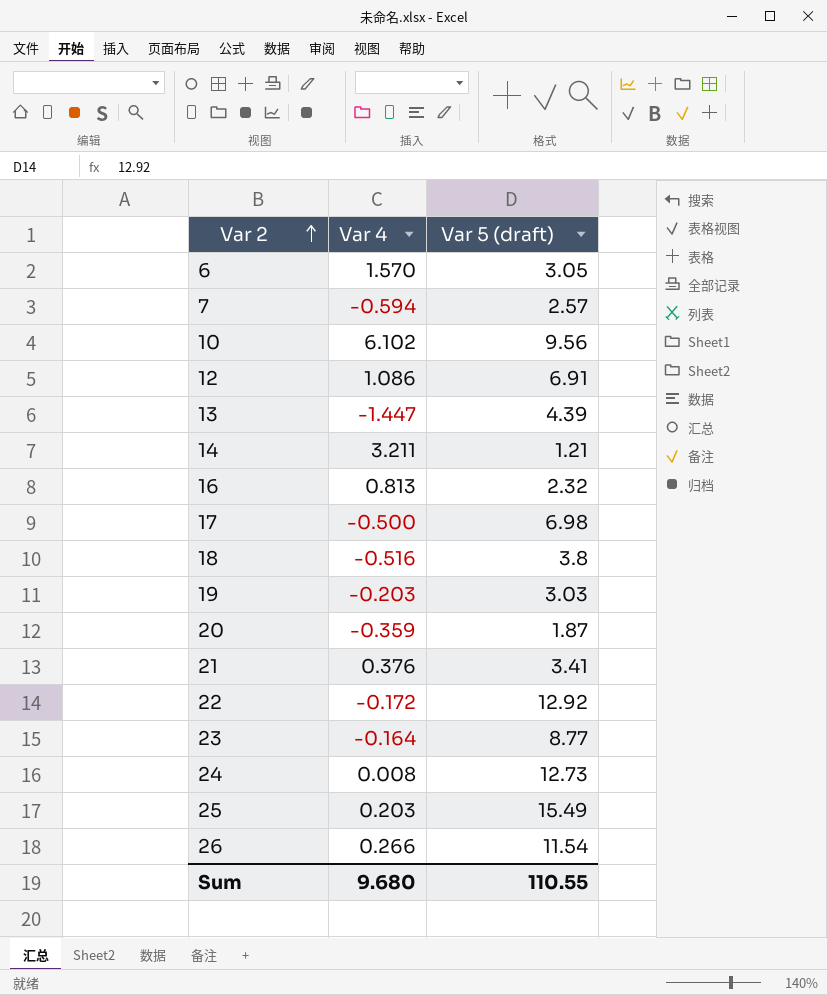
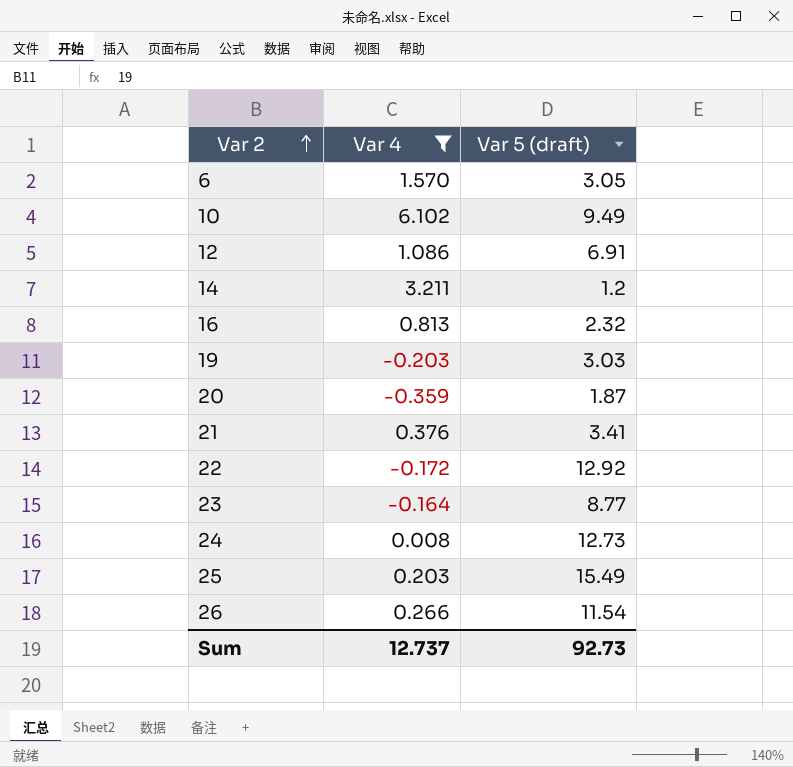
filter: none -> Var 4 >= -0.359
10 | Var 5 (draft): 9.56 -> 9.49
14 | Var 5 (draft): 1.21 -> 1.2
Sum | Var 4: 9.680 -> 12.737
Sum | Var 5 (draft): 110.55 -> 92.73

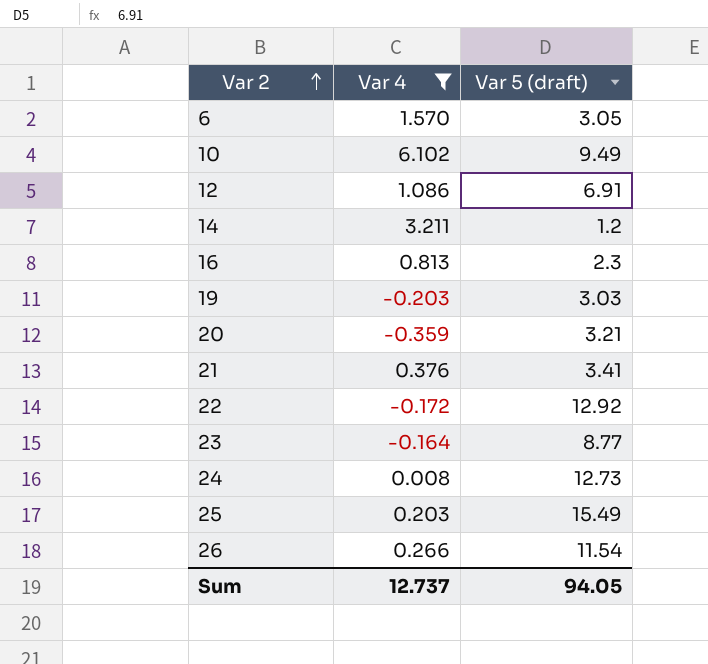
16 | Var 5 (draft): 2.32 -> 2.3
20 | Var 5 (draft): 1.87 -> 3.21
Sum | Var 5 (draft): 92.73 -> 94.05

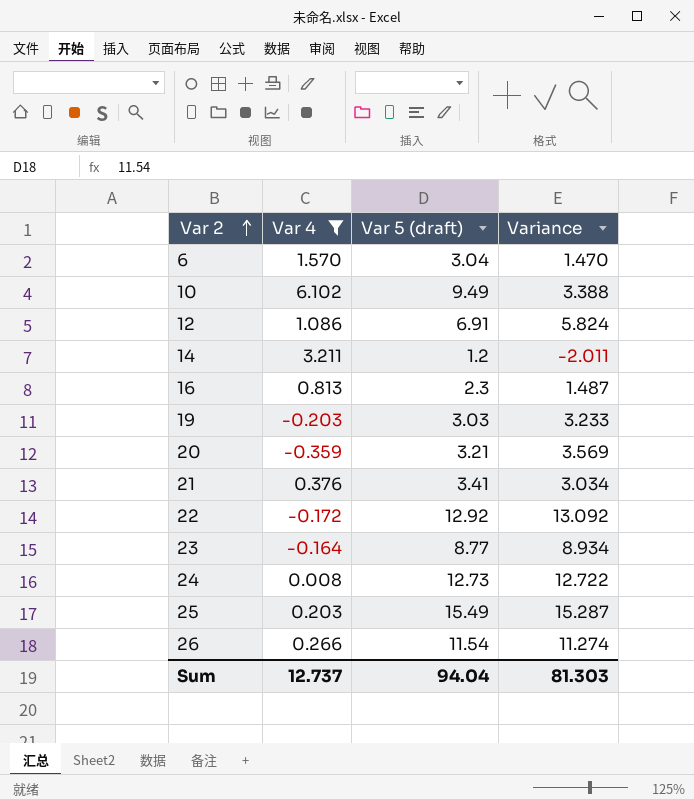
column Variance | formula: none -> [Var 5 (draft)] - [Var 4]
6 | Var 5 (draft): 3.05 -> 3.04
Sum | Var 5 (draft): 94.05 -> 94.04

